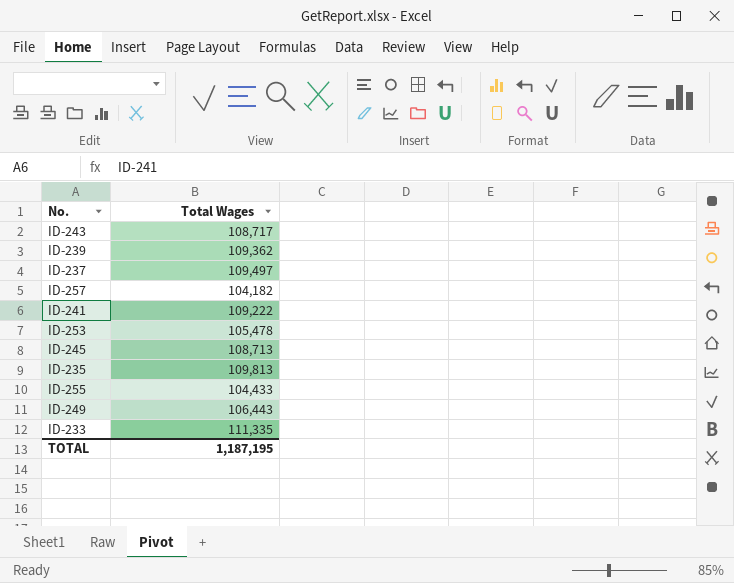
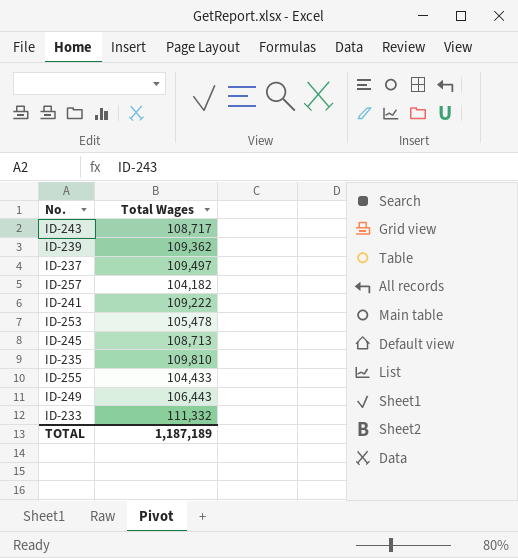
ID-235 | Total Wages: 109,813 -> 109,810
ID-233 | Total Wages: 111,335 -> 111,332
TOTAL | Total Wages: 1,187,195 -> 1,187,189

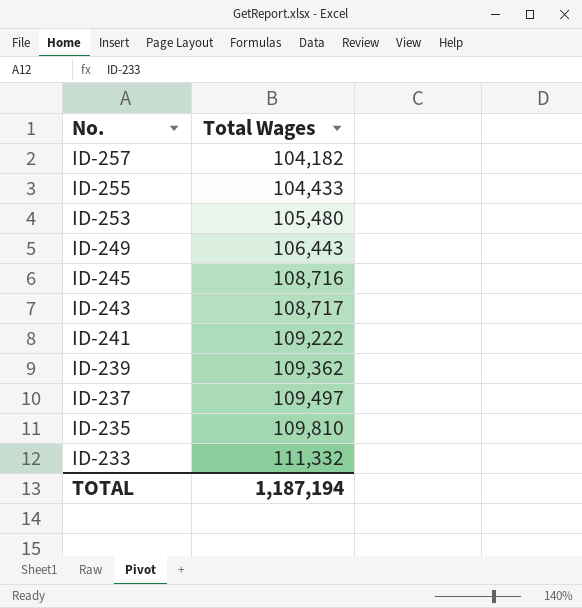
row order: none -> No. descending
ID-253 | Total Wages: 105,478 -> 105,480
ID-245 | Total Wages: 108,713 -> 108,716
TOTAL | Total Wages: 1,187,189 -> 1,187,194

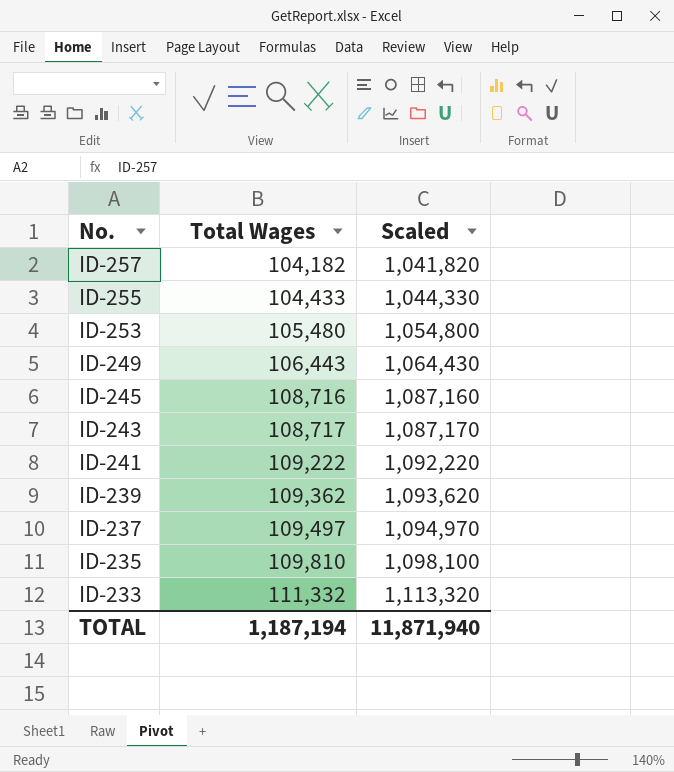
column Scaled | formula: none -> [Total Wages] * 10

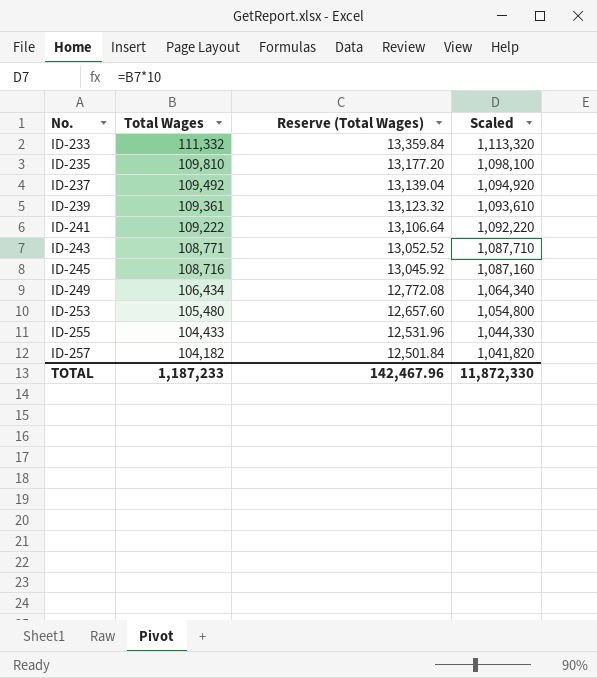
row order: No. descending -> No. ascending
column Reserve (Total Wages) | formula: none -> [Total Wages] * 0.12
ID-237 | Total Wages: 109,497 -> 109,492
ID-237 | Scaled: 1,094,970 -> 1,094,920
ID-239 | Total Wages: 109,362 -> 109,361
ID-239 | Scaled: 1,093,620 -> 1,093,610
ID-243 | Total Wages: 108,717 -> 108,771
ID-243 | Scaled: 1,087,170 -> 1,087,710
ID-249 | Total Wages: 106,443 -> 106,434
ID-249 | Scaled: 1,064,430 -> 1,064,340
TOTAL | Total Wages: 1,187,194 -> 1,187,233
TOTAL | Scaled: 11,871,940 -> 11,872,330

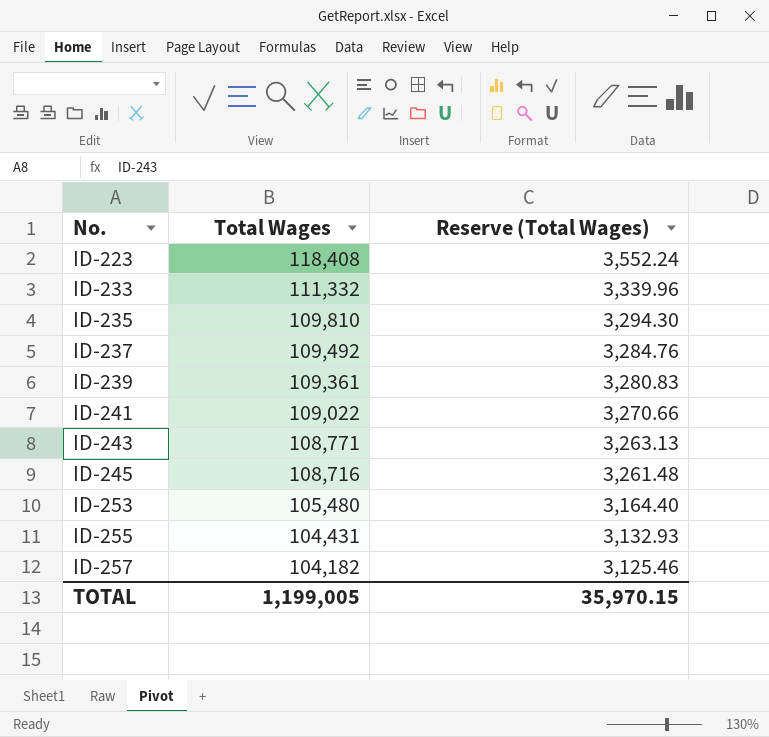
column Scaled | formula: [Total Wages] * 10 -> none
column Reserve (Total Wages) | formula: [Total Wages] * 0.12 -> [Total Wages] * 0.03
row ID-249: 106,434 | 12,772.08 | 1,064,340 -> none
row ID-223: none -> 118,408 | 3,552.24
ID-241 | Total Wages: 109,222 -> 109,022
ID-255 | Total Wages: 104,433 -> 104,431
TOTAL | Total Wages: 1,187,233 -> 1,199,005
TOTAL | Reserve (Total Wages): 142,467.96 -> 35,970.15

